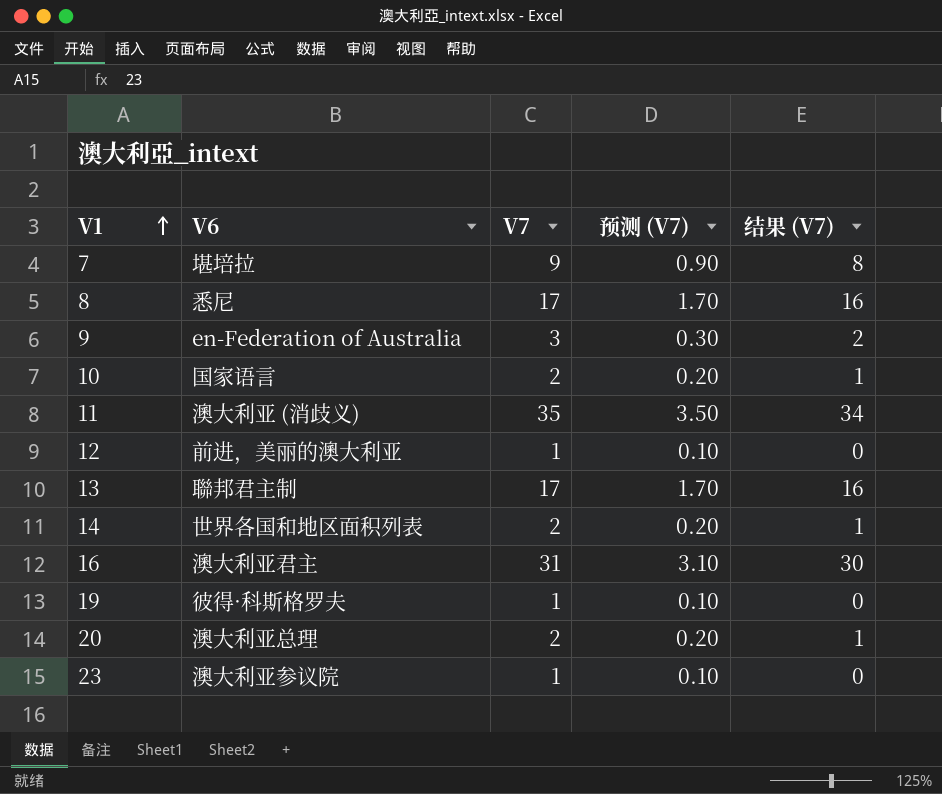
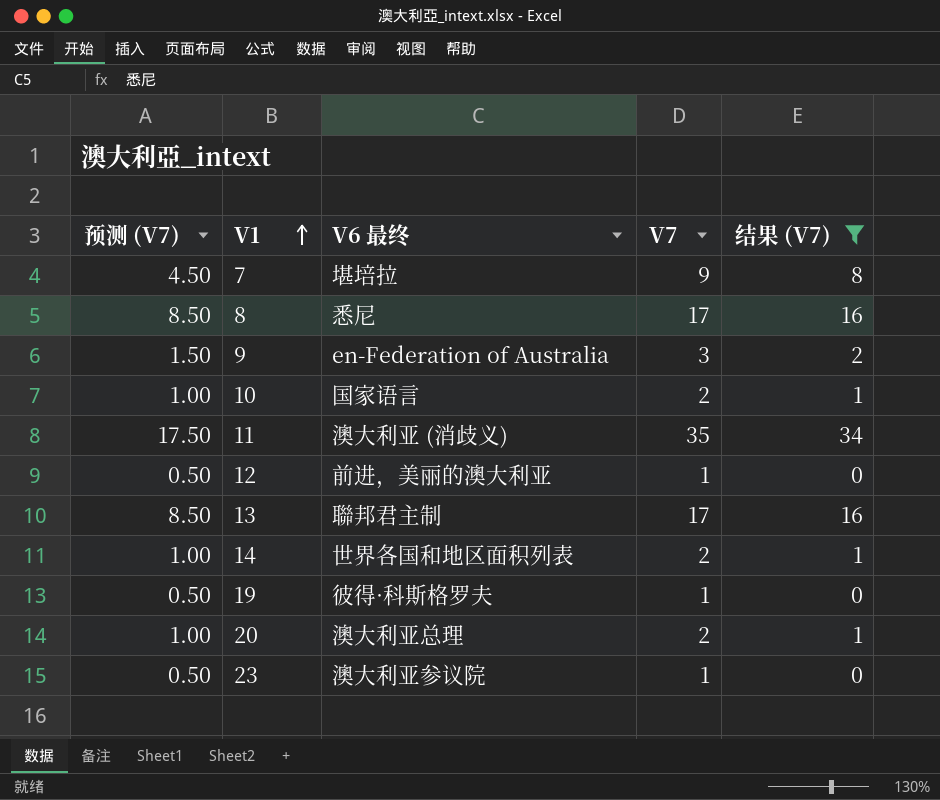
filter: none -> 结果 (V7) != 30
column 预测 (V7) | formula: [V7] * 0.1 -> [V7] * 0.5
column 预测 (V7) | position: 4 -> 1
column name: V6 -> V6 最终

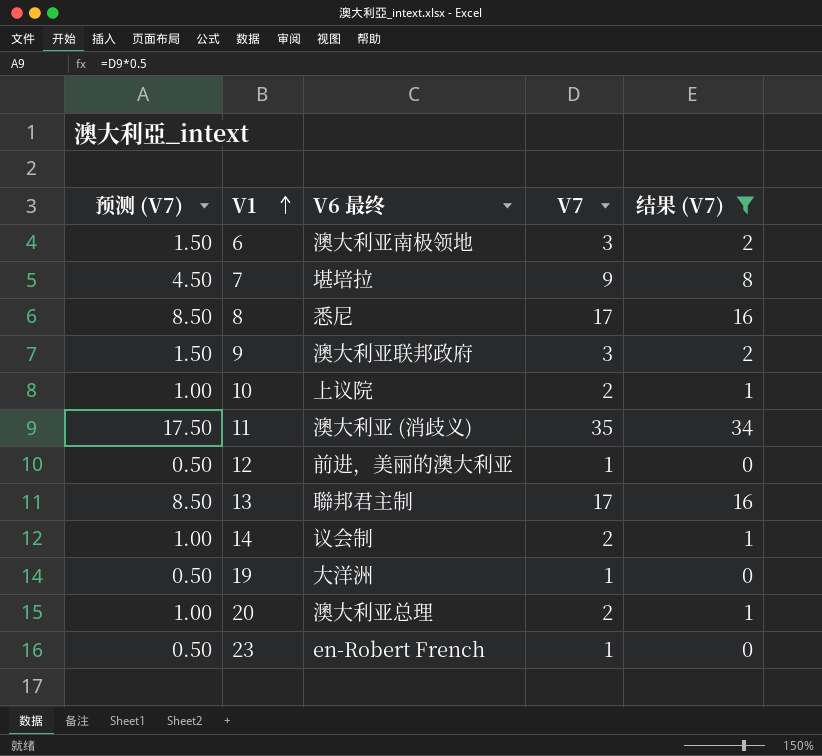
row 6: none -> 1.50 | 澳大利亚南极领地 | 3 | 2
9 | V6 最终: en-Federation of Australia -> 澳大利亚联邦政府
10 | V6 最终: 国家语言 -> 上议院
14 | V6 最终: 世界各国和地区面积列表 -> 议会制
19 | V6 最终: 彼得·科斯格罗夫 -> 大洋洲
23 | V6 最终: 澳大利亚参议院 -> en-Robert French

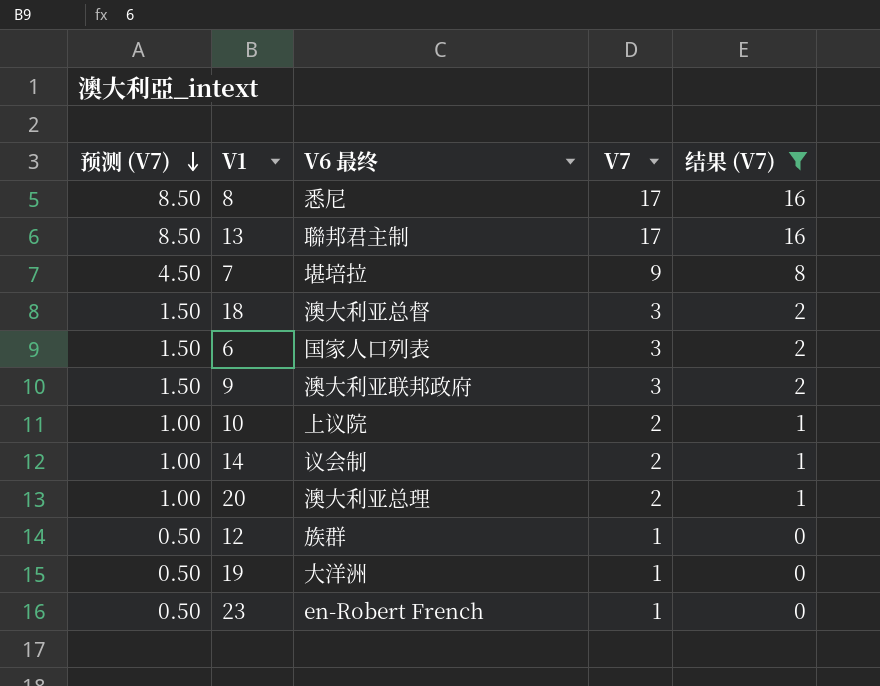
row order: V1 ascending -> 预测 (V7) descending
row 11: 17.50 | 澳大利亚 (消歧义) | 35 | 34 -> none
row 18: none -> 1.50 | 澳大利亚总督 | 3 | 2
6 | V6 最终: 澳大利亚南极领地 -> 国家人口列表
12 | V6 最终: 前进，美丽的澳大利亚 -> 族群

